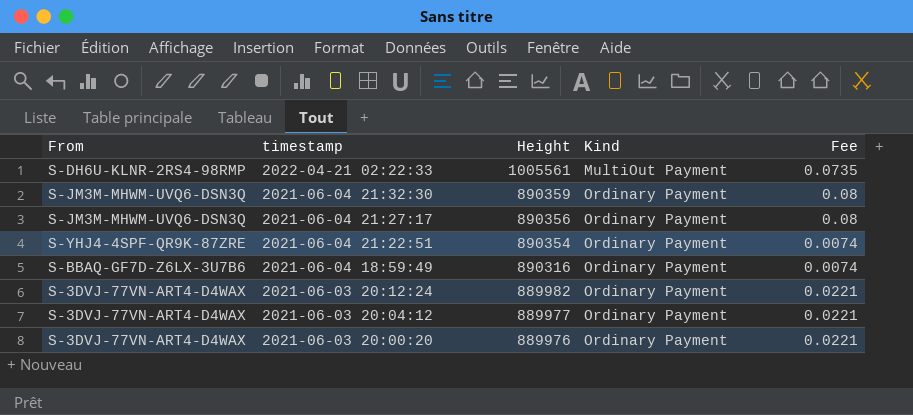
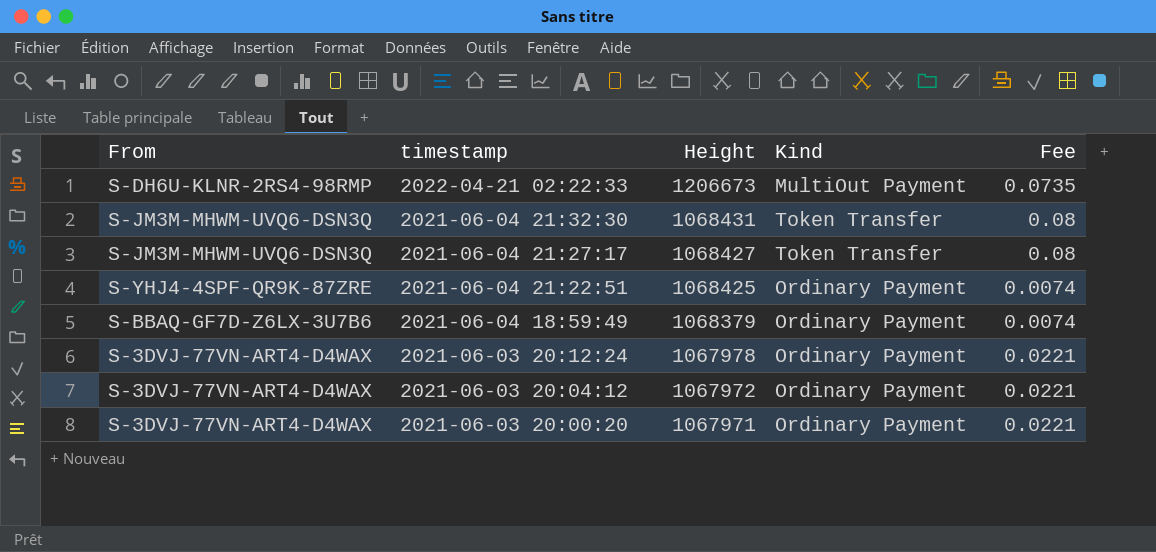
2022-04-21 02:22:33 | Height: 1005561 -> 1206673
2021-06-04 21:32:30 | Height: 890359 -> 1068431
2021-06-04 21:32:30 | Kind: Ordinary Payment -> Token Transfer
2021-06-04 21:27:17 | Height: 890356 -> 1068427
2021-06-04 21:27:17 | Kind: Ordinary Payment -> Token Transfer
2021-06-04 21:22:51 | Height: 890354 -> 1068425
2021-06-04 18:59:49 | Height: 890316 -> 1068379
2021-06-03 20:12:24 | Height: 889982 -> 1067978
2021-06-03 20:04:12 | Height: 889977 -> 1067972
2021-06-03 20:00:20 | Height: 889976 -> 1067971

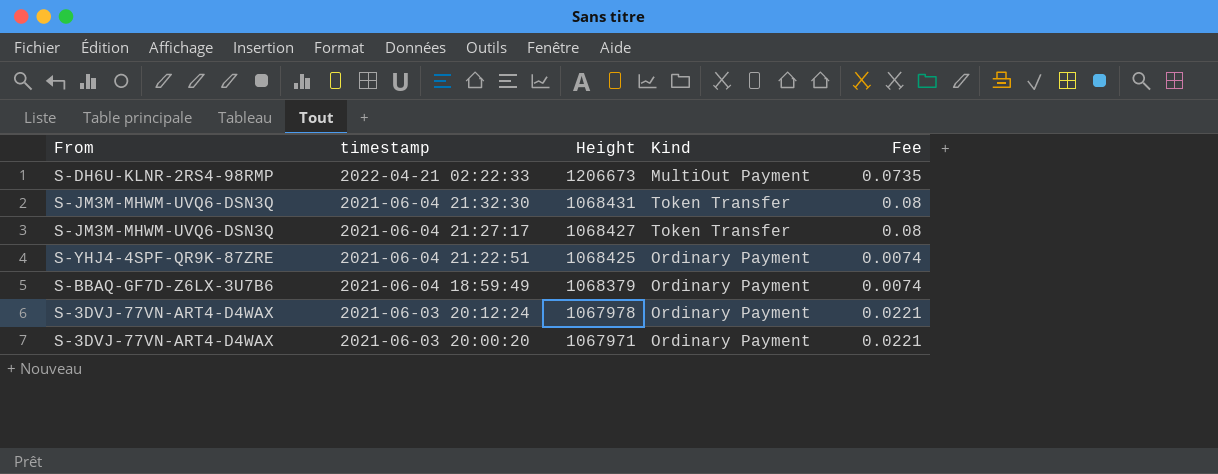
row 2021-06-03 20:04:12: S-3DVJ-77VN-ART4-D4WAX | 1067972 | Ordinary Payment | 0.0221 -> none

